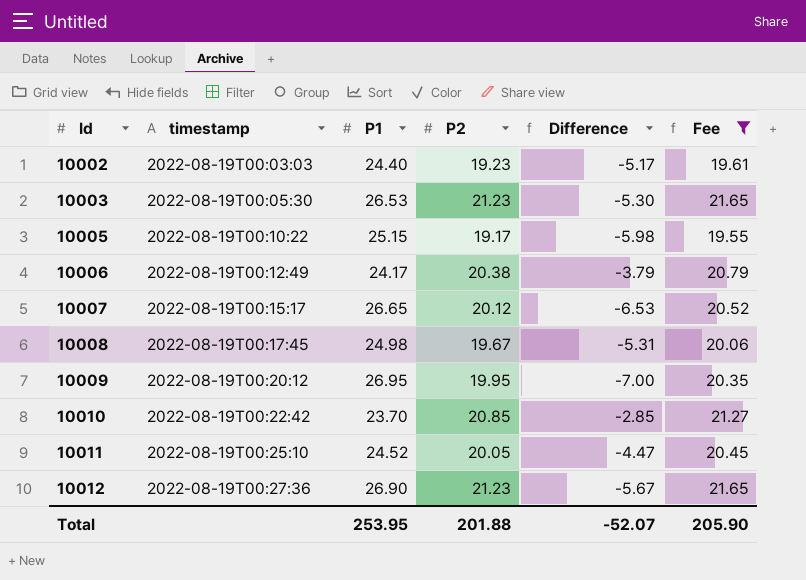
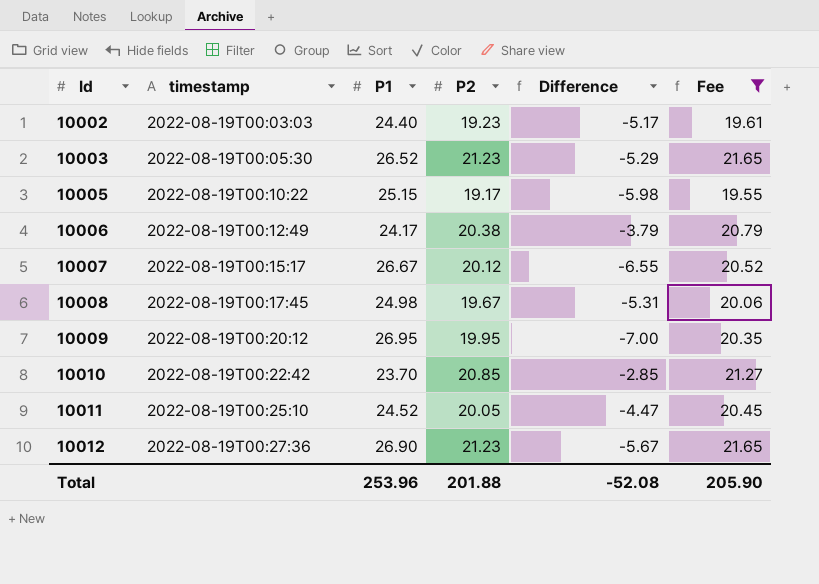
10003 | P1: 26.53 -> 26.52
10003 | Difference: -5.30 -> -5.29
10007 | P1: 26.65 -> 26.67
10007 | Difference: -6.53 -> -6.55
Total | P1: 253.95 -> 253.96
Total | Difference: -52.07 -> -52.08

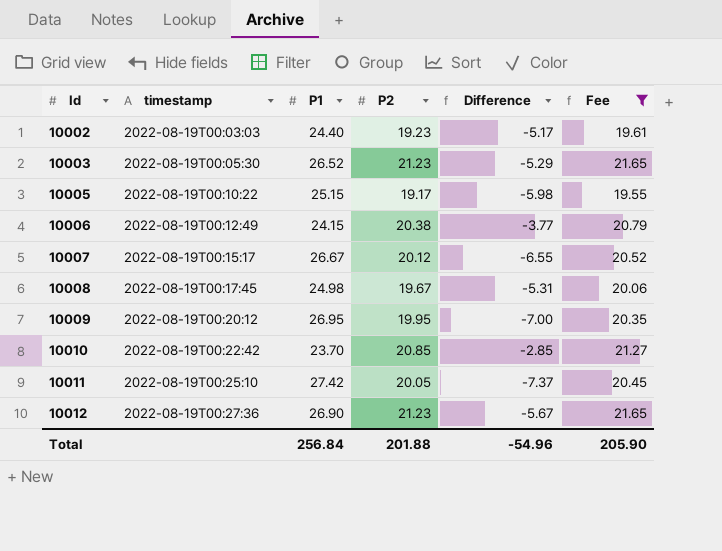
10006 | P1: 24.17 -> 24.15
10006 | Difference: -3.79 -> -3.77
10011 | P1: 24.52 -> 27.42
10011 | Difference: -4.47 -> -7.37
Total | P1: 253.96 -> 256.84
Total | Difference: -52.08 -> -54.96

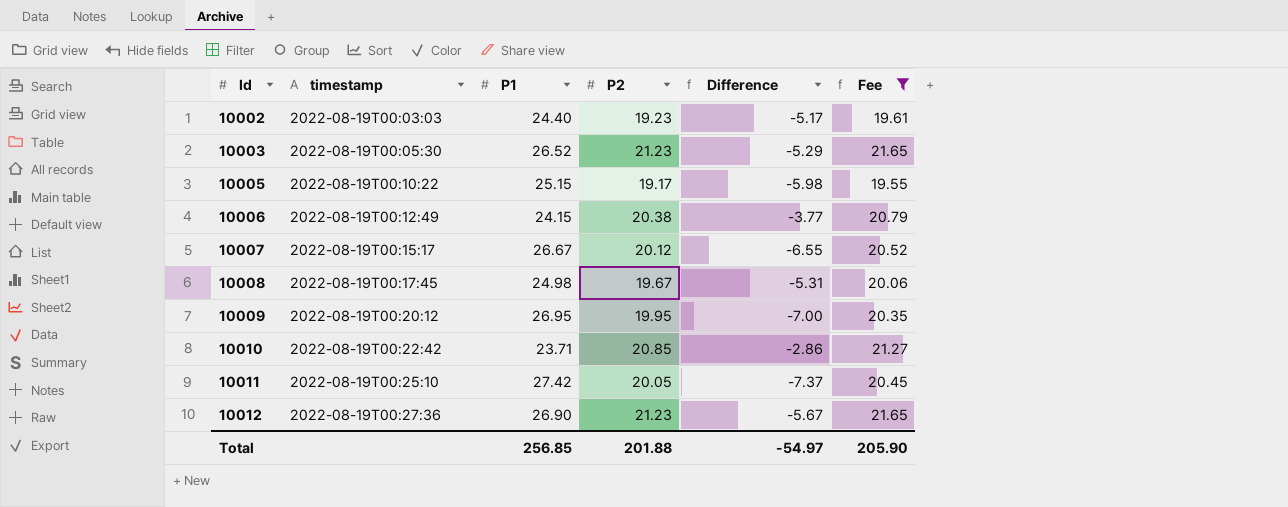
10010 | P1: 23.70 -> 23.71
10010 | Difference: -2.85 -> -2.86
Total | P1: 256.84 -> 256.85
Total | Difference: -54.96 -> -54.97

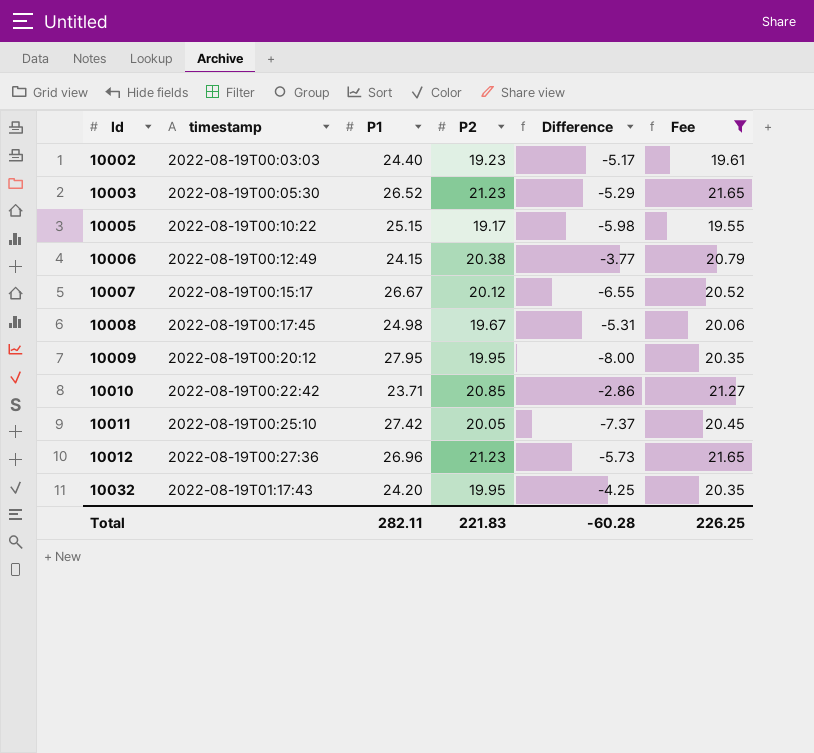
10009 | P1: 26.95 -> 27.95
10009 | Difference: -7.00 -> -8.00
10012 | P1: 26.90 -> 26.96
10012 | Difference: -5.67 -> -5.73
row 10032: none -> 2022-08-19T01:17:43 | 24.20 | 19.95 | -4.25 | 20.35
Total | P1: 256.85 -> 282.11
Total | P2: 201.88 -> 221.83
Total | Difference: -54.97 -> -60.28
Total | Fee: 205.90 -> 226.25

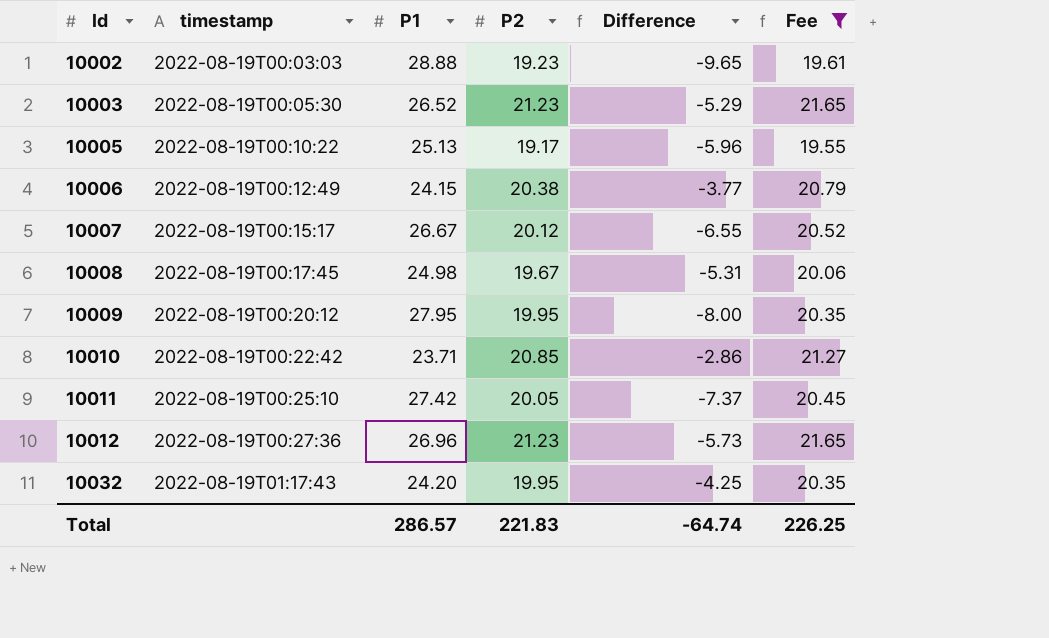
10002 | P1: 24.40 -> 28.88
10002 | Difference: -5.17 -> -9.65
10005 | P1: 25.15 -> 25.13
10005 | Difference: -5.98 -> -5.96
Total | P1: 282.11 -> 286.57
Total | Difference: -60.28 -> -64.74

